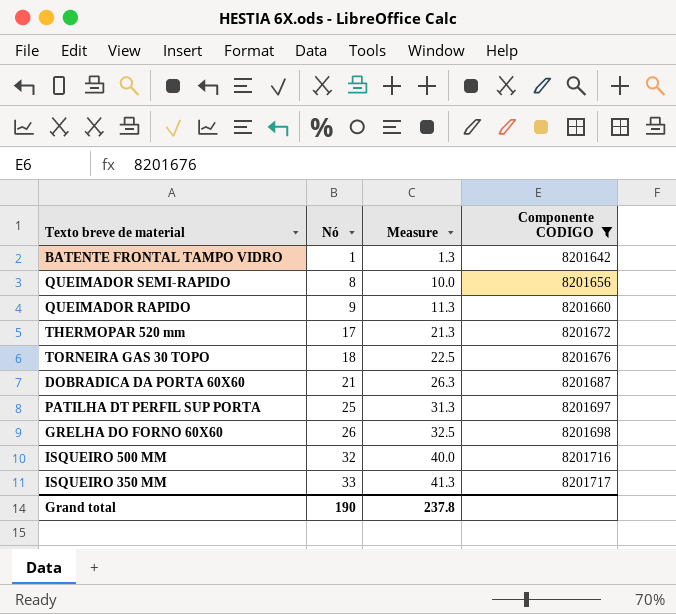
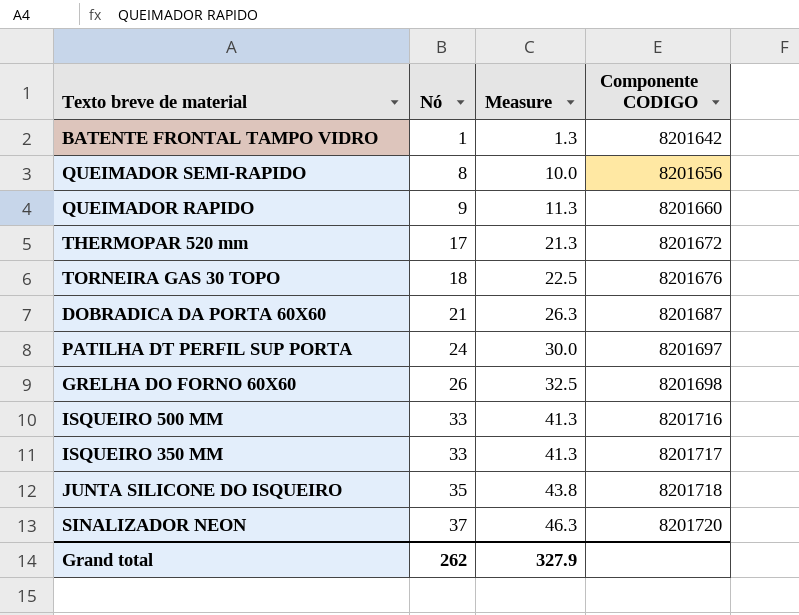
filter: Componente CODIGO <= 8201717 -> none
PATILHA DT PERFIL SUP PORTA | Nó: 25 -> 24
PATILHA DT PERFIL SUP PORTA | Measure: 31.3 -> 30.0
ISQUEIRO 500 MM | Nó: 32 -> 33
ISQUEIRO 500 MM | Measure: 40.0 -> 41.3
Grand total | Nó: 190 -> 262
Grand total | Measure: 237.8 -> 327.9

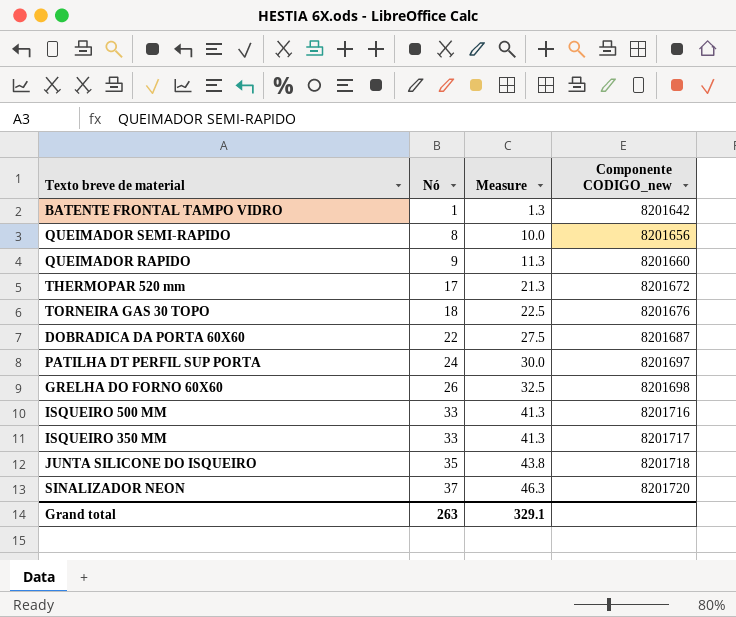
column name: Componente CODIGO -> Componente CODIGO_new
DOBRADICA DA PORTA 60X60 | Nó: 21 -> 22
DOBRADICA DA PORTA 60X60 | Measure: 26.3 -> 27.5
Grand total | Nó: 262 -> 263
Grand total | Measure: 327.9 -> 329.1

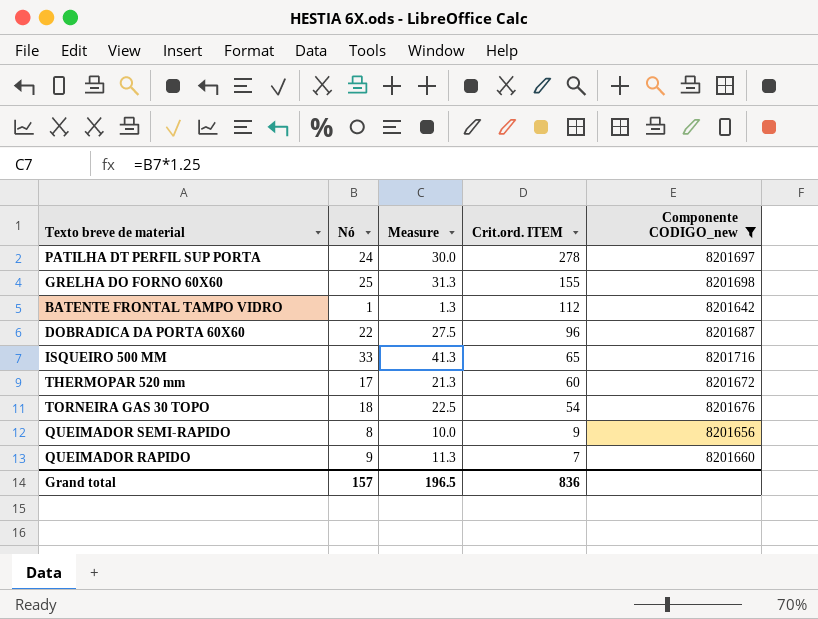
filter: none -> Componente CODIGO_new <= 8201716
row order: Nó ascending -> Crit.ord. ITEM descending
column Crit.ord. ITEM | position: none -> 4
GRELHA DO FORNO 60X60 | Nó: 26 -> 25
GRELHA DO FORNO 60X60 | Measure: 32.5 -> 31.3
Grand total | Nó: 263 -> 157
Grand total | Measure: 329.1 -> 196.5

